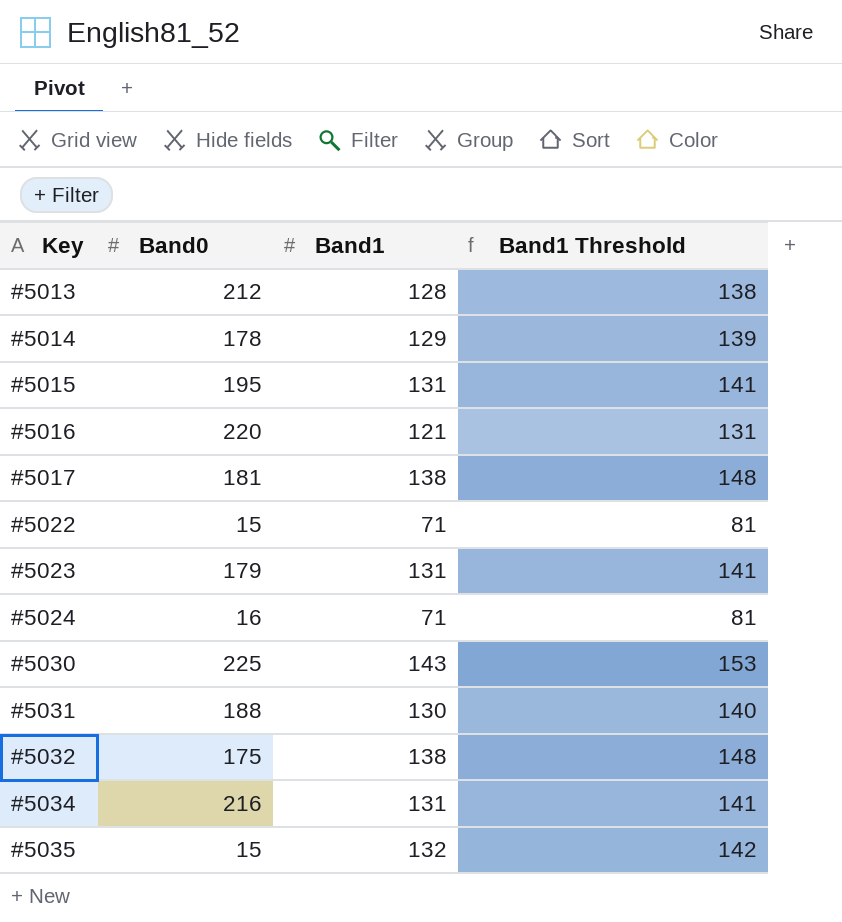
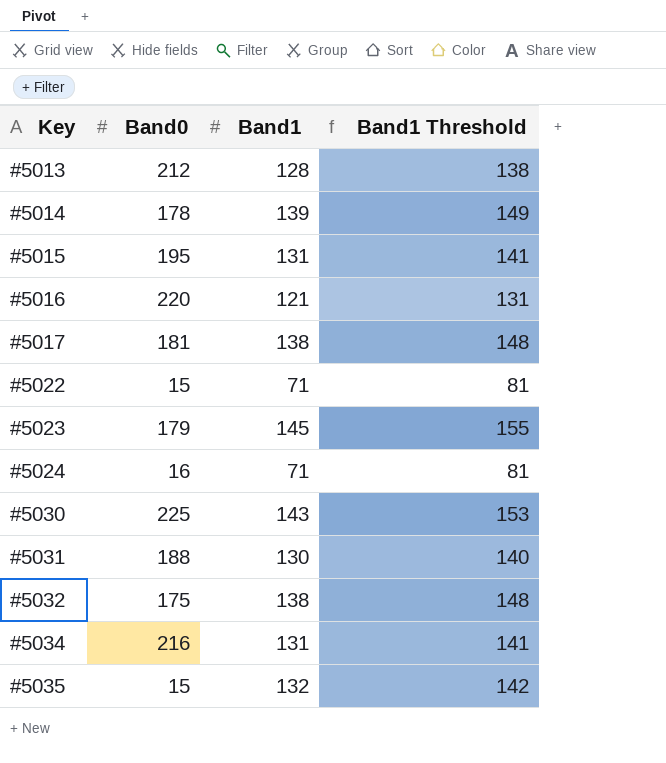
#5014 | Band1: 129 -> 139
#5014 | Band1 Threshold: 139 -> 149
#5023 | Band1: 131 -> 145
#5023 | Band1 Threshold: 141 -> 155

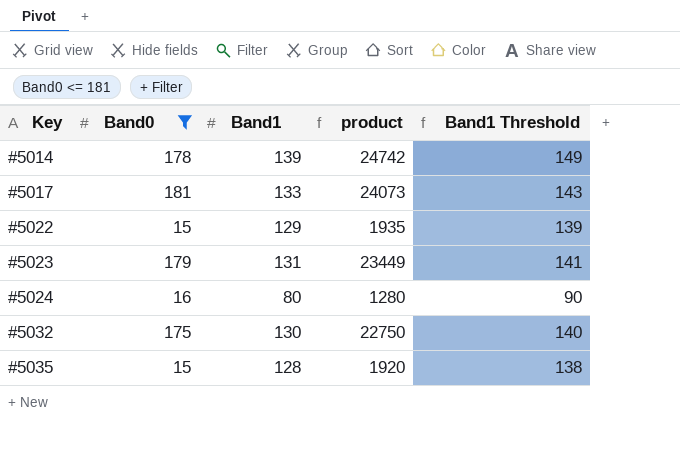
filter: none -> Band0 <= 181
column product | formula: none -> [Band0] * [Band1]
#5017 | Band1: 138 -> 133
#5017 | Band1 Threshold: 148 -> 143
#5022 | Band1: 71 -> 129
#5022 | Band1 Threshold: 81 -> 139
#5023 | Band1: 145 -> 131
#5023 | Band1 Threshold: 155 -> 141
#5024 | Band1: 71 -> 80
#5024 | Band1 Threshold: 81 -> 90
#5032 | Band1: 138 -> 130
#5032 | Band1 Threshold: 148 -> 140
#5035 | Band1: 132 -> 128
#5035 | Band1 Threshold: 142 -> 138

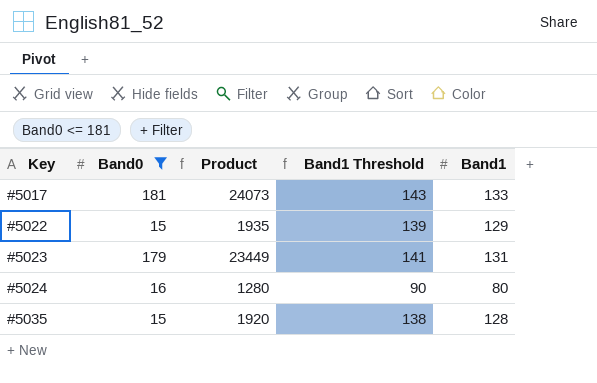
column name: product -> Product
column Band1 | position: 3 -> 5
row #5014: 178 | 139 | 24742 | 149 -> none
row #5032: 175 | 130 | 22750 | 140 -> none

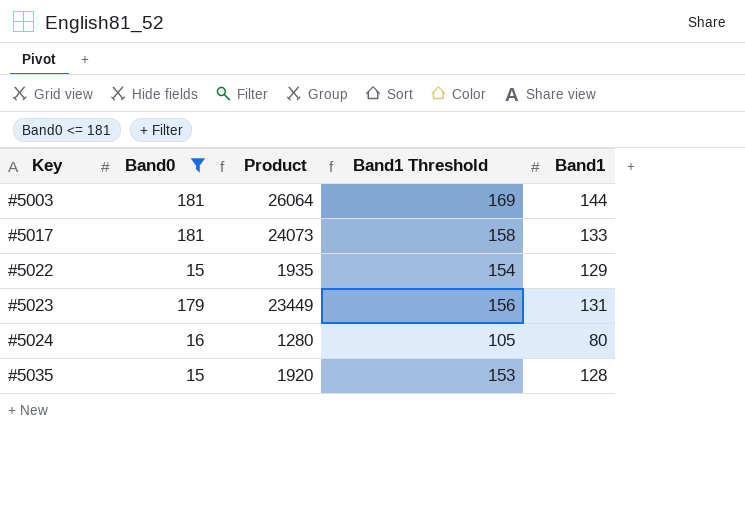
column Band1 Threshold | formula: [Band1] + 10 -> [Band1] + 25
row #5003: none -> 181 | 26064 | 169 | 144

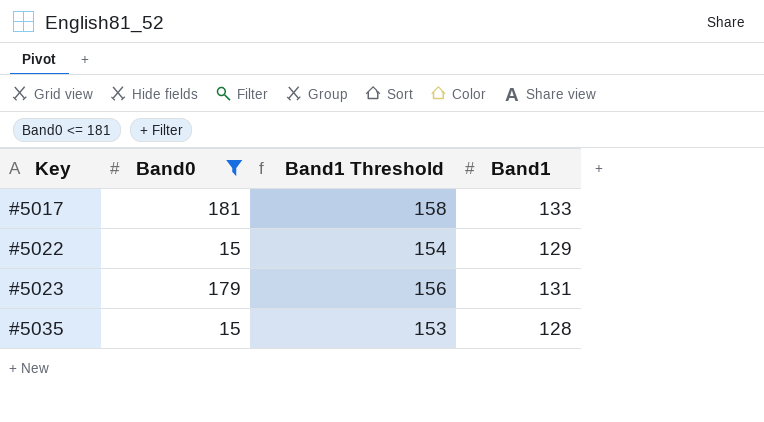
column Product | formula: [Band0] * [Band1] -> none
row #5003: 181 | 26064 | 169 | 144 -> none
row #5024: 16 | 1280 | 105 | 80 -> none

